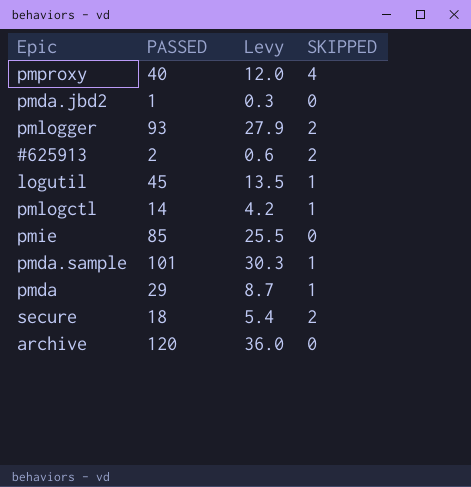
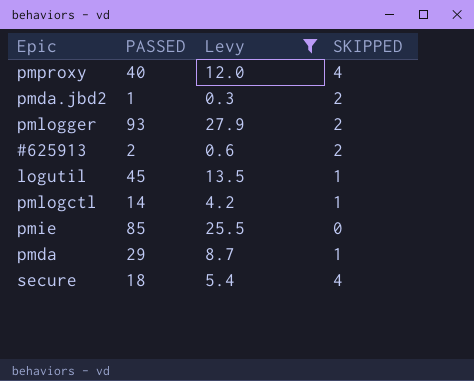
filter: none -> Levy <= 27.9
pmda.jbd2 | SKIPPED: 0 -> 2
secure | SKIPPED: 2 -> 4

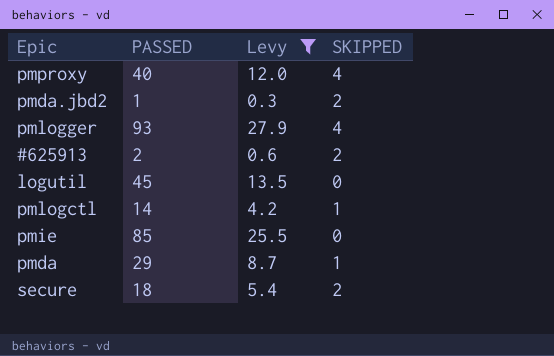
pmlogger | SKIPPED: 2 -> 4
logutil | SKIPPED: 1 -> 0
secure | SKIPPED: 4 -> 2

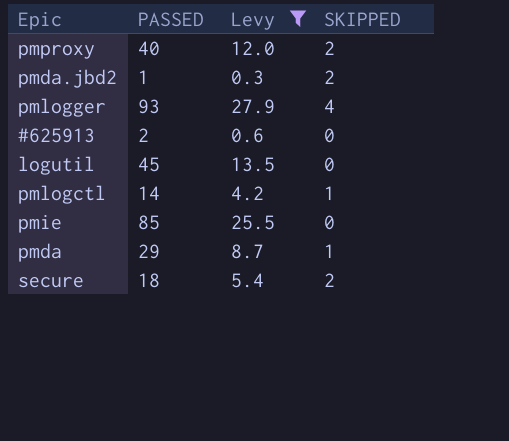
pmproxy | SKIPPED: 4 -> 2
#625913 | SKIPPED: 2 -> 0

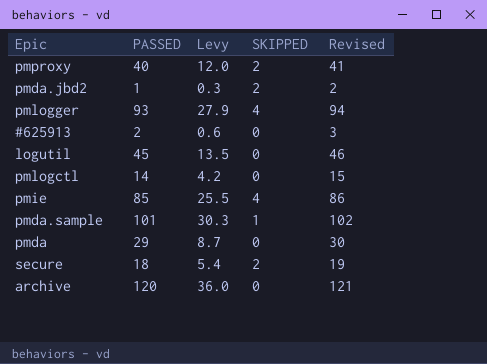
filter: Levy <= 27.9 -> none
column Revised | formula: none -> [PASSED] + 1
pmlogctl | SKIPPED: 1 -> 0
pmie | SKIPPED: 0 -> 4
pmda | SKIPPED: 1 -> 0

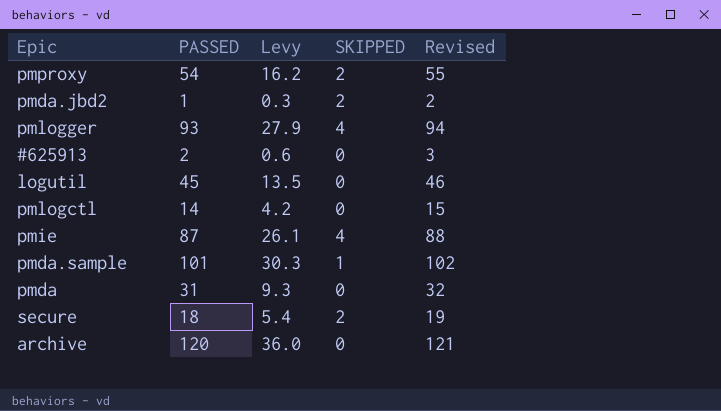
pmproxy | PASSED: 40 -> 54
pmproxy | Levy: 12.0 -> 16.2
pmproxy | Revised: 41 -> 55
pmie | PASSED: 85 -> 87
pmie | Levy: 25.5 -> 26.1
pmie | Revised: 86 -> 88
pmda | PASSED: 29 -> 31
pmda | Levy: 8.7 -> 9.3
pmda | Revised: 30 -> 32

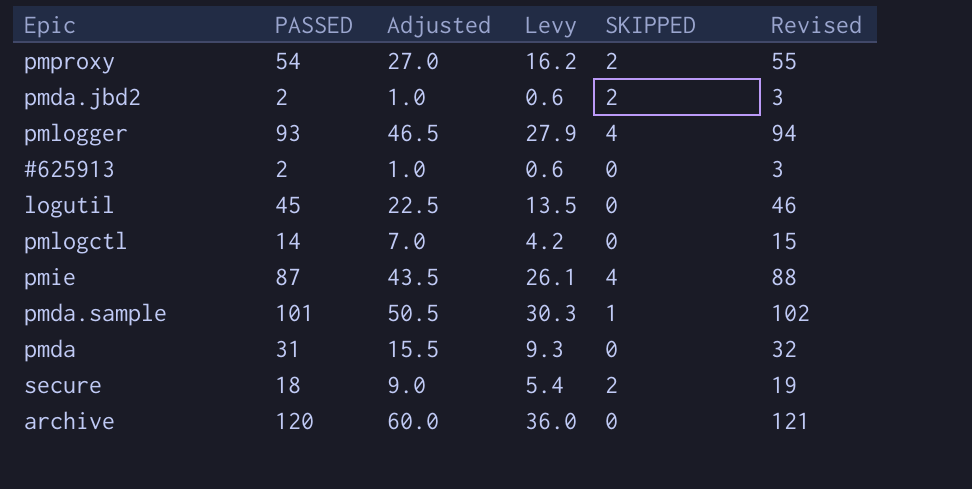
column Adjusted | formula: none -> [PASSED] * 0.5
pmda.jbd2 | PASSED: 1 -> 2
pmda.jbd2 | Levy: 0.3 -> 0.6
pmda.jbd2 | Revised: 2 -> 3

